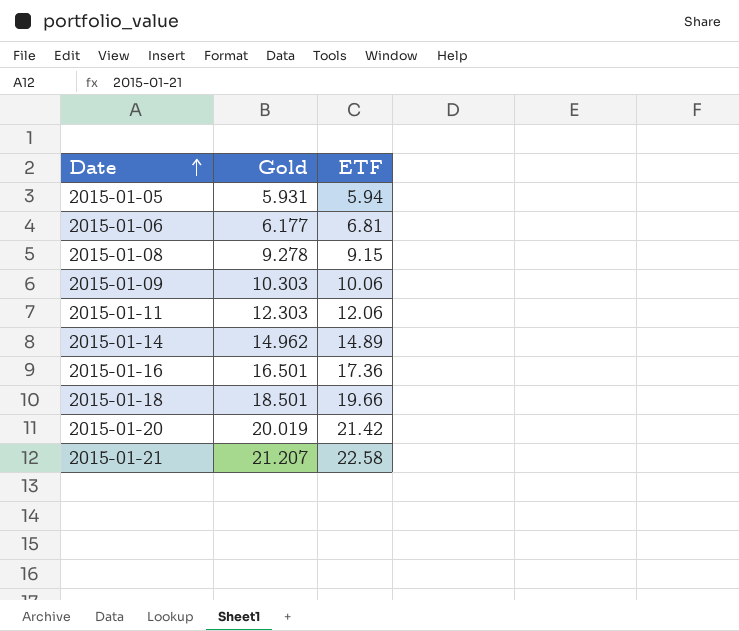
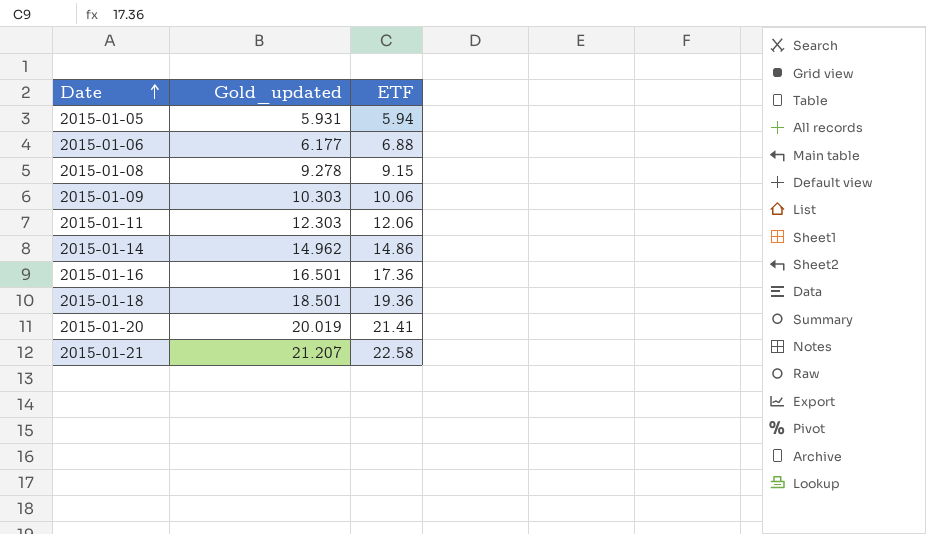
column name: Gold -> Gold_updated
2015-01-06 | ETF: 6.81 -> 6.88
2015-01-14 | ETF: 14.89 -> 14.86
2015-01-18 | ETF: 19.66 -> 19.36
2015-01-20 | ETF: 21.42 -> 21.41

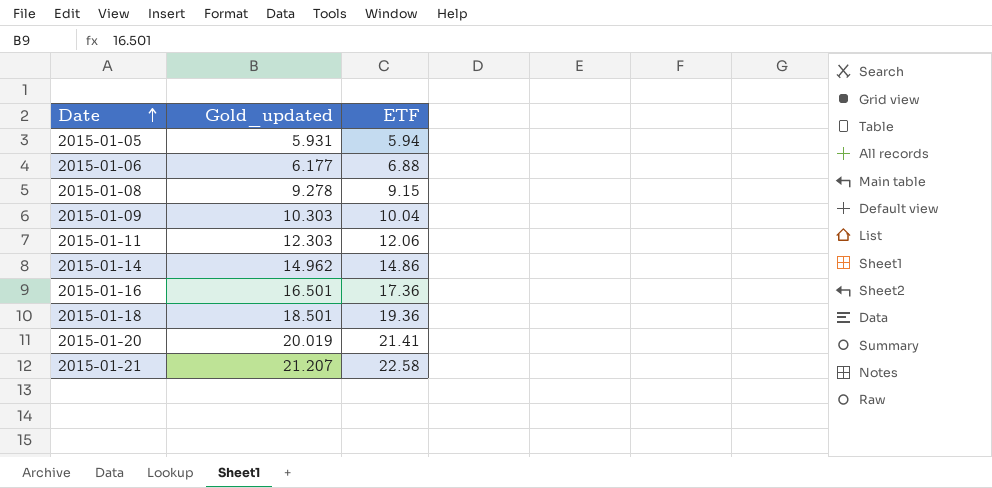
2015-01-09 | ETF: 10.06 -> 10.04

